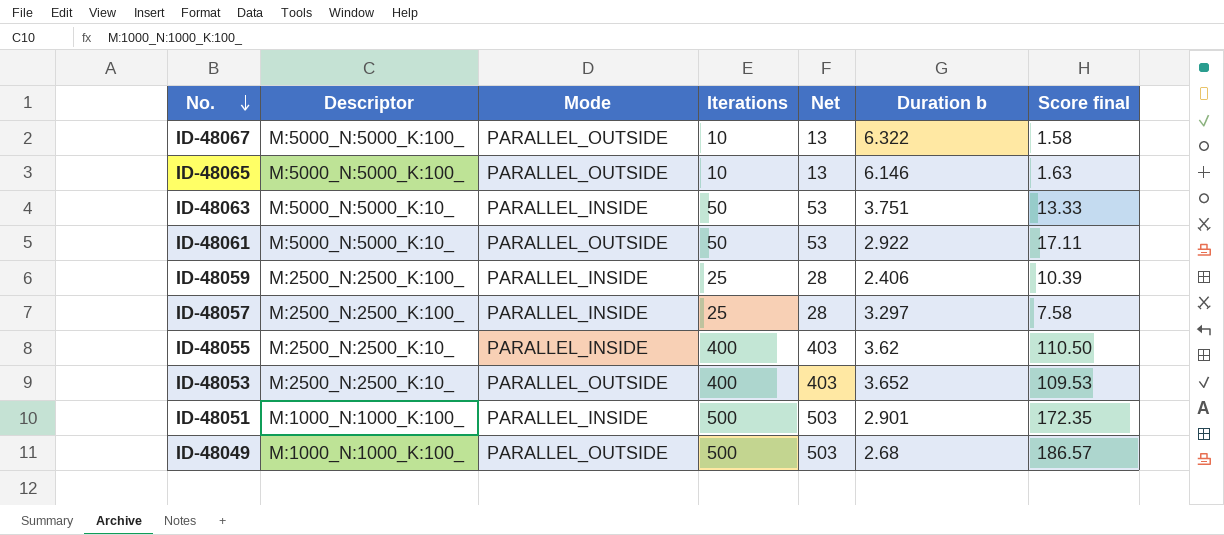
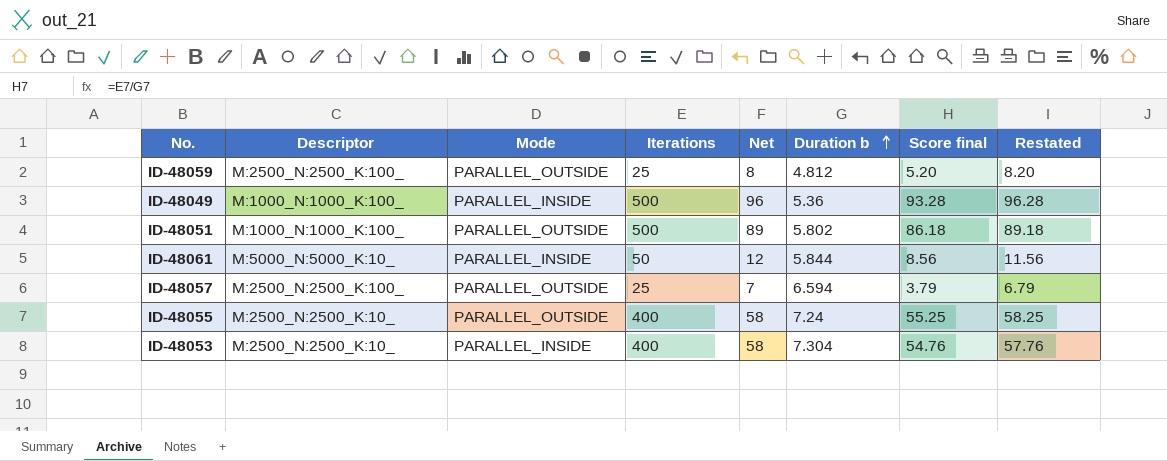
row order: No. descending -> Duration b ascending
column Net | formula: [Iterations] + 3 -> [Score final] + 3
column Restated | formula: none -> [Score final] + 3
row ID-48067: M:5000_N:5000_K:100_ | PARALLEL_OUTSIDE | 10 | 13 | 6.322 | 1.58 -> none
row ID-48065: M:5000_N:5000_K:100_ | PARALLEL_OUTSIDE | 10 | 13 | 6.146 | 1.63 -> none
row ID-48063: M:5000_N:5000_K:10_ | PARALLEL_INSIDE | 50 | 53 | 3.751 | 13.33 -> none
ID-48059 | Mode: PARALLEL_INSIDE -> PARALLEL_OUTSIDE
ID-48059 | Duration b: 2.406 -> 4.812
ID-48059 | Score final: 10.39 -> 5.20
ID-48049 | Mode: PARALLEL_OUTSIDE -> PARALLEL_INSIDE
ID-48049 | Duration b: 2.68 -> 5.36
ID-48049 | Score final: 186.57 -> 93.28
ID-48051 | Mode: PARALLEL_INSIDE -> PARALLEL_OUTSIDE
ID-48051 | Duration b: 2.901 -> 5.802
ID-48051 | Score final: 172.35 -> 86.18
ID-48061 | Mode: PARALLEL_OUTSIDE -> PARALLEL_INSIDE
ID-48061 | Duration b: 2.922 -> 5.844
ID-48061 | Score final: 17.11 -> 8.56
ID-48057 | Mode: PARALLEL_INSIDE -> PARALLEL_OUTSIDE
ID-48057 | Duration b: 3.297 -> 6.594
ID-48057 | Score final: 7.58 -> 3.79
ID-48055 | Mode: PARALLEL_INSIDE -> PARALLEL_OUTSIDE
ID-48055 | Duration b: 3.62 -> 7.24
ID-48055 | Score final: 110.50 -> 55.25
ID-48053 | Mode: PARALLEL_OUTSIDE -> PARALLEL_INSIDE
ID-48053 | Duration b: 3.652 -> 7.304
ID-48053 | Score final: 109.53 -> 54.76

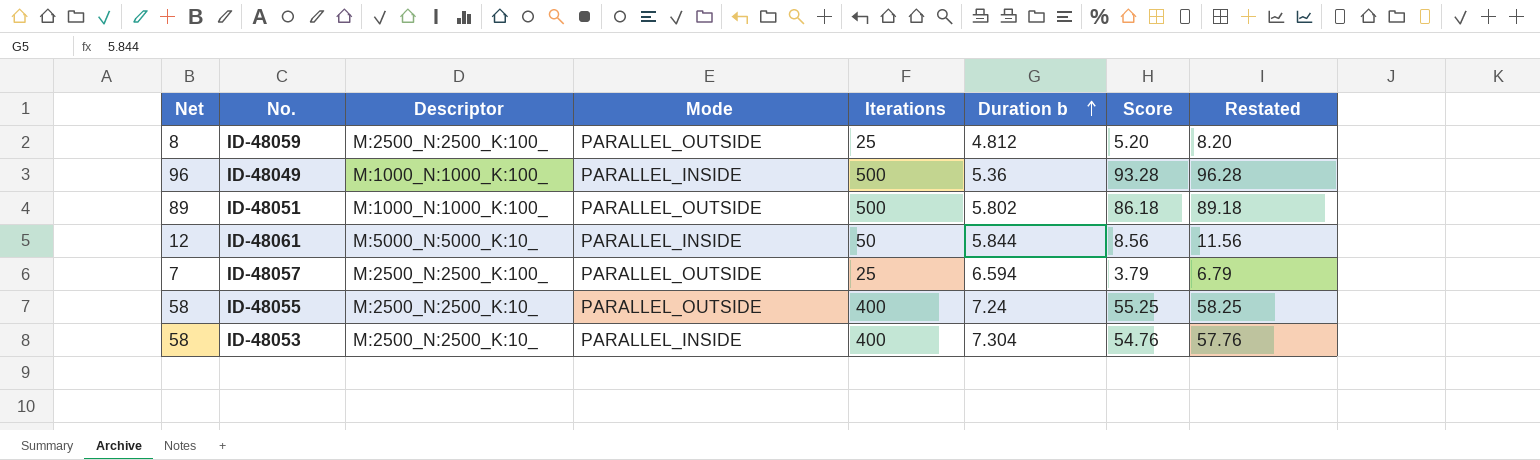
column Net | position: 5 -> 1
column name: Score final -> Score

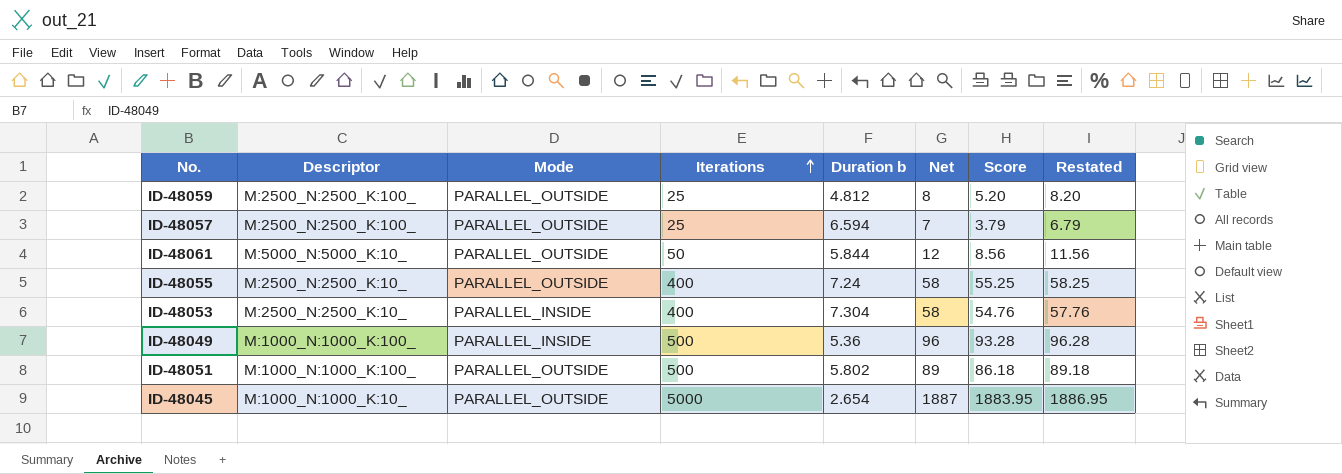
row order: Duration b ascending -> Iterations ascending
column Net | position: 1 -> 6
ID-48061 | Mode: PARALLEL_INSIDE -> PARALLEL_OUTSIDE
row ID-48045: none -> M:1000_N:1000_K:10_ | PARALLEL_OUTSIDE | 5000 | 2.654 | 1887 | 1883.95 | 1886.95

